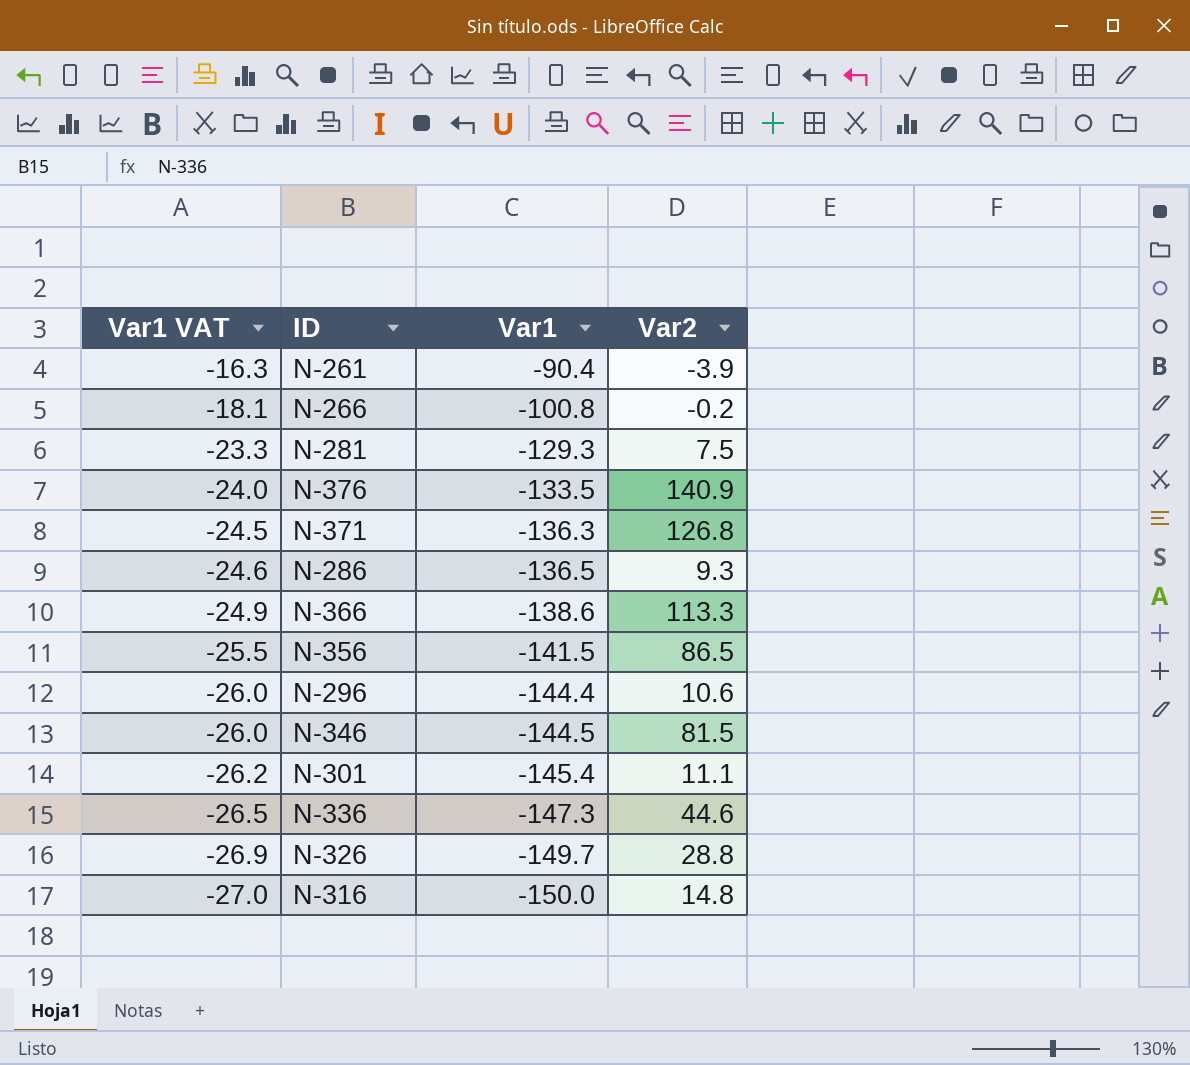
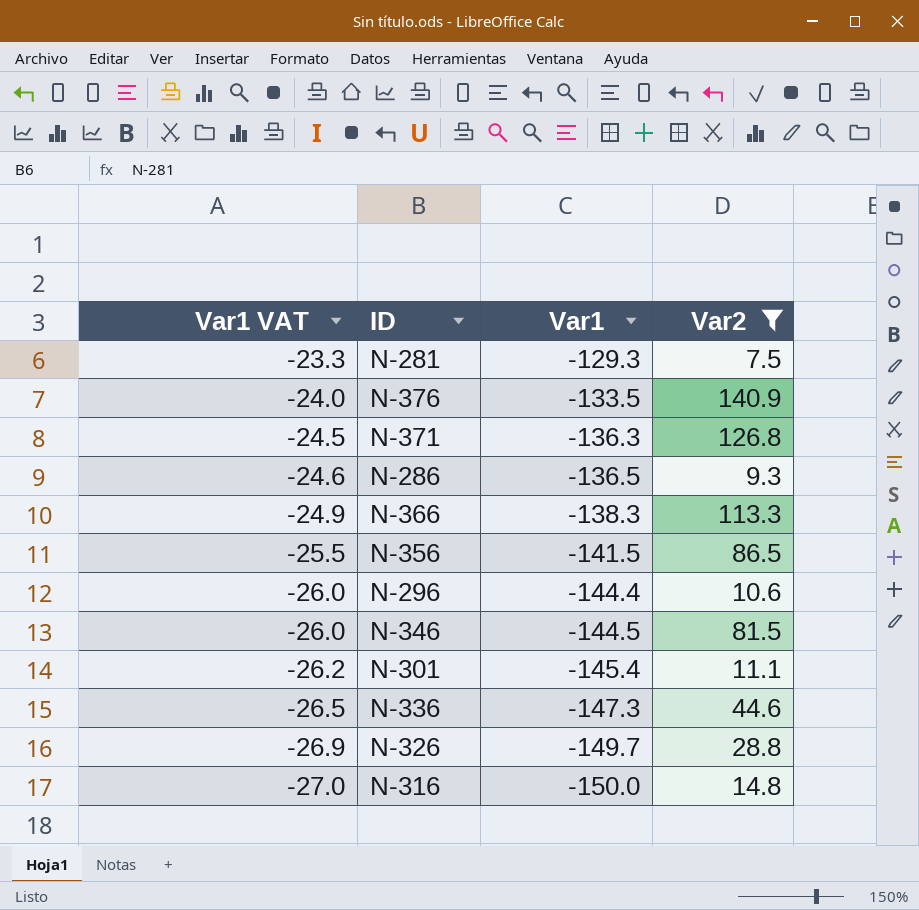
filter: none -> Var2 >= 7.5
N-366 | Var1: -138.6 -> -138.3

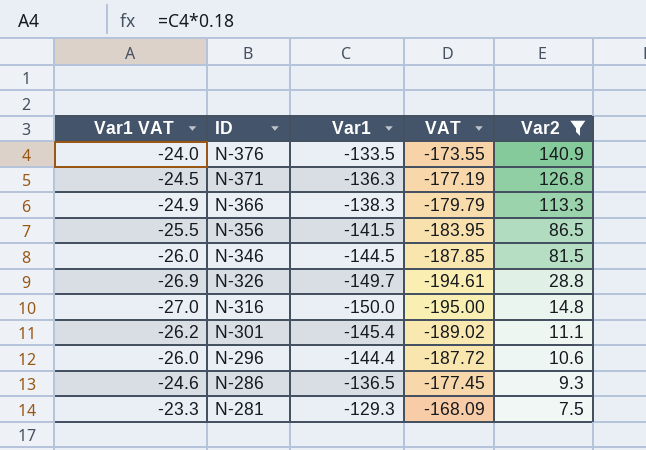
row order: Var1 VAT descending -> ID descending
column VAT | formula: none -> [Var1] * 1.3
row N-336: -26.5 | -147.3 | 44.6 -> none

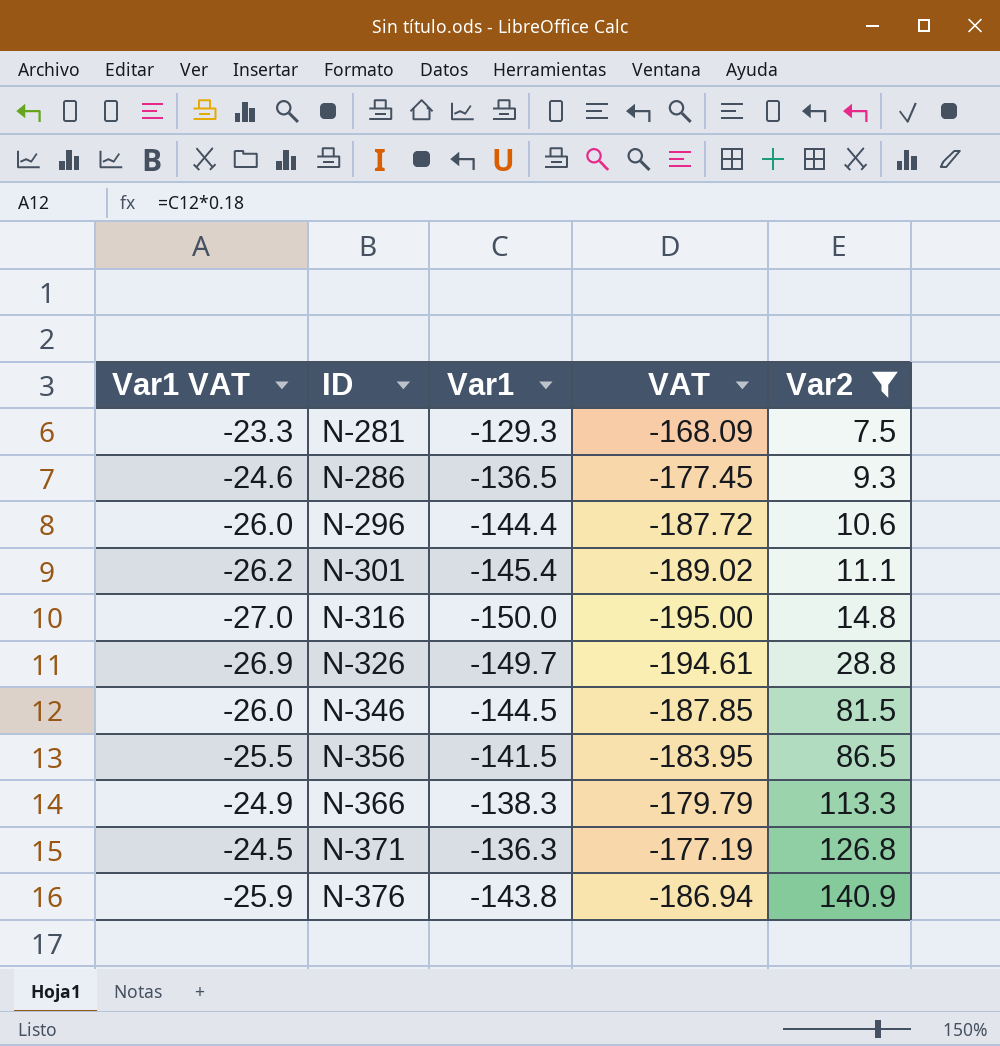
row order: ID descending -> ID ascending
N-376 | Var1 VAT: -24.0 -> -25.9
N-376 | Var1: -133.5 -> -143.8
N-376 | VAT: -173.55 -> -186.94

